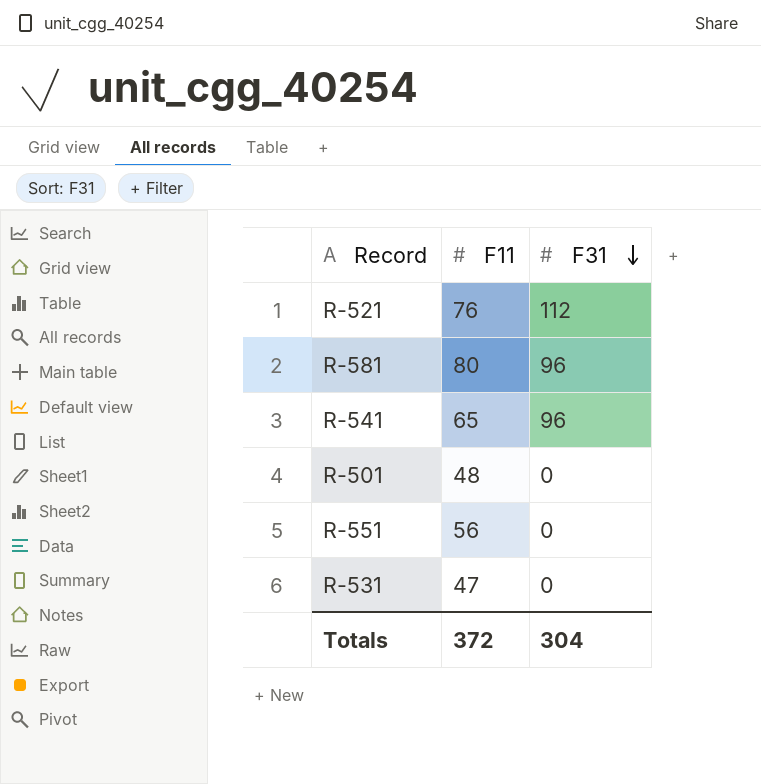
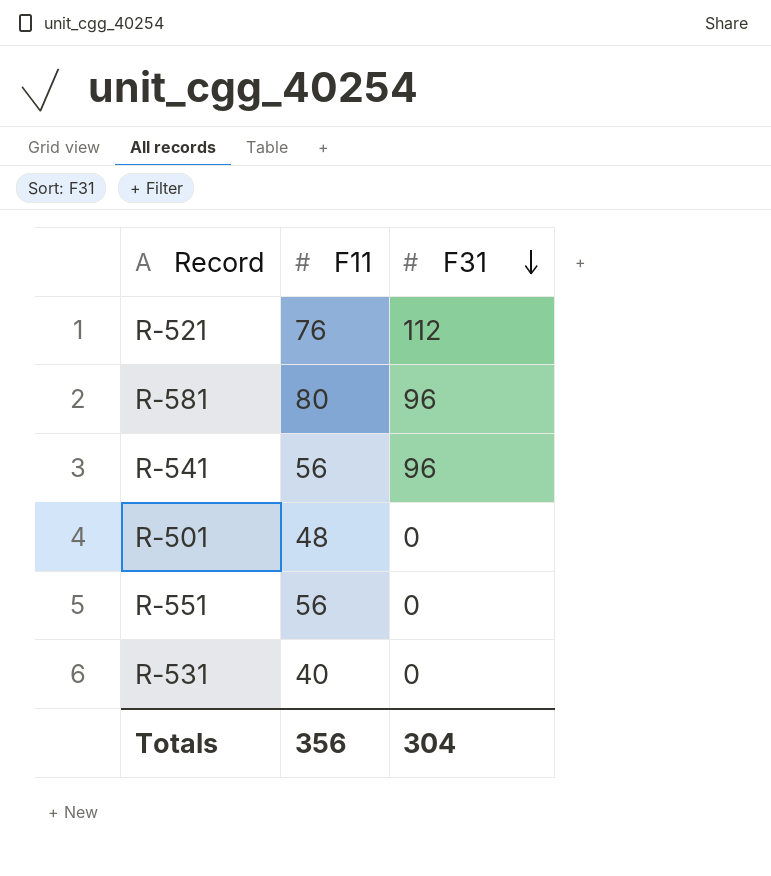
R-541 | F11: 65 -> 56
R-531 | F11: 47 -> 40
Totals | F11: 372 -> 356

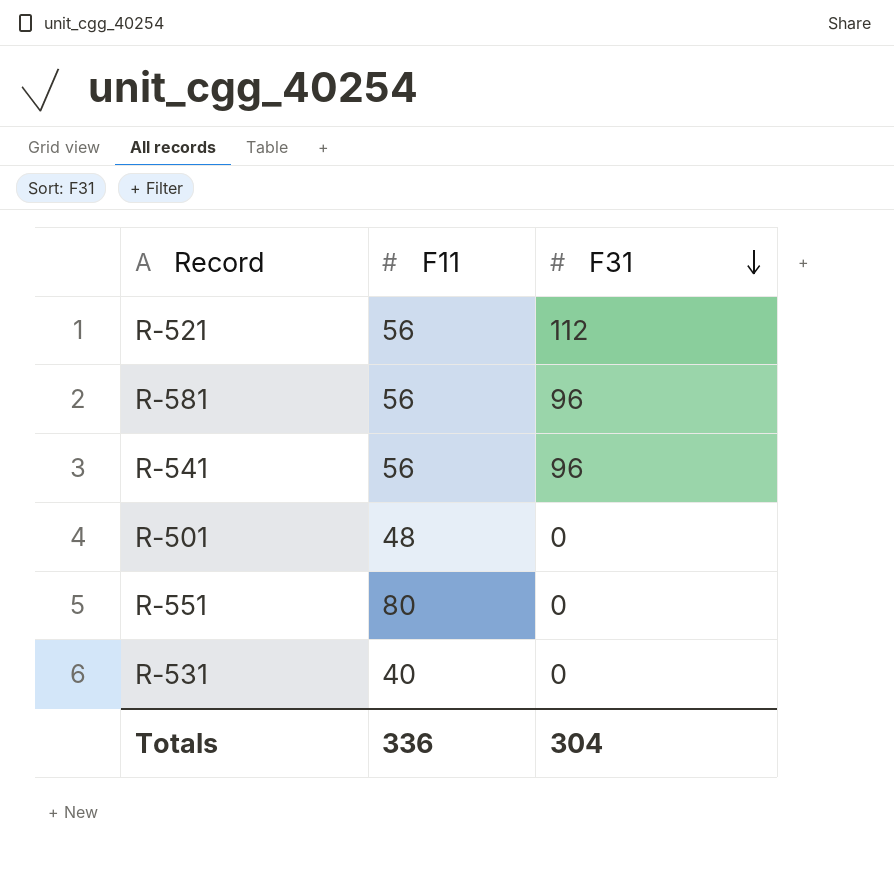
R-521 | F11: 76 -> 56
R-581 | F11: 80 -> 56
R-551 | F11: 56 -> 80
Totals | F11: 356 -> 336

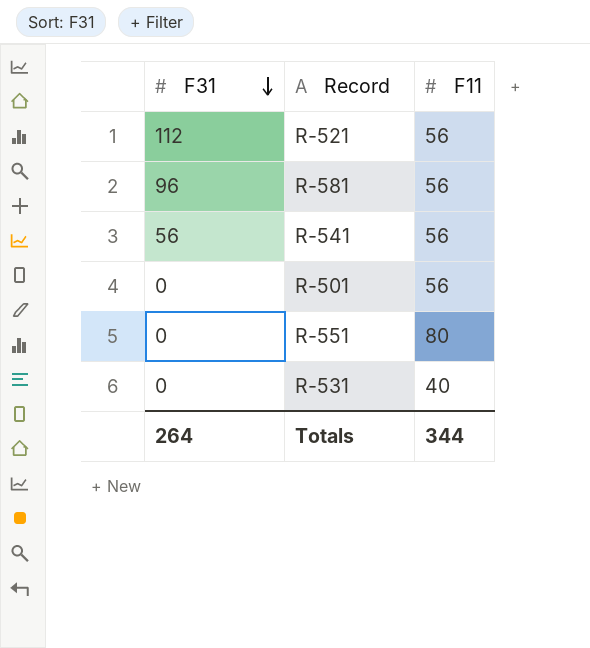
column F31 | position: 3 -> 1
R-541 | F31: 96 -> 56
R-501 | F11: 48 -> 56
Totals | F31: 304 -> 264
Totals | F11: 336 -> 344

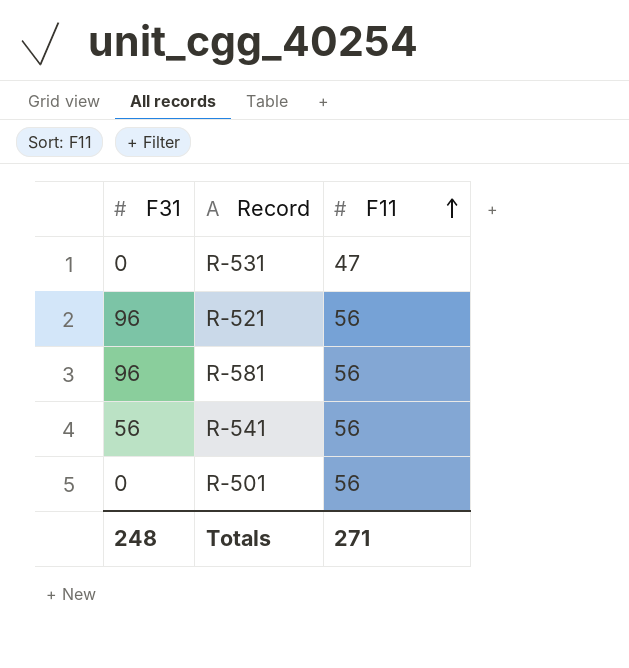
row order: F31 descending -> F11 ascending
row R-551: 0 | 80 -> none
R-531 | F11: 40 -> 47
R-521 | F31: 112 -> 96
Totals | F31: 264 -> 248
Totals | F11: 344 -> 271

